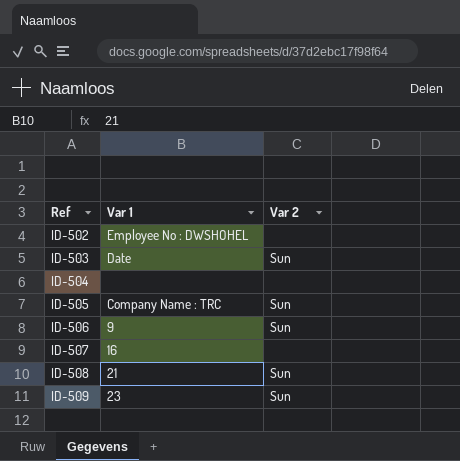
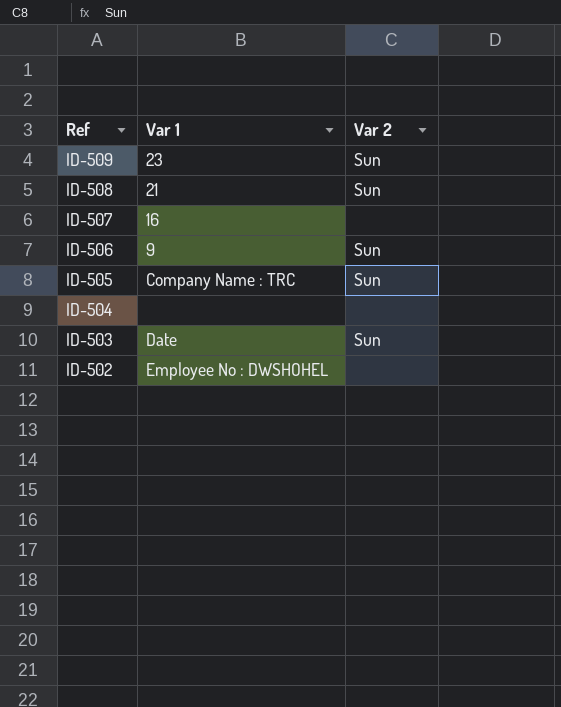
row order: Ref ascending -> Ref descending

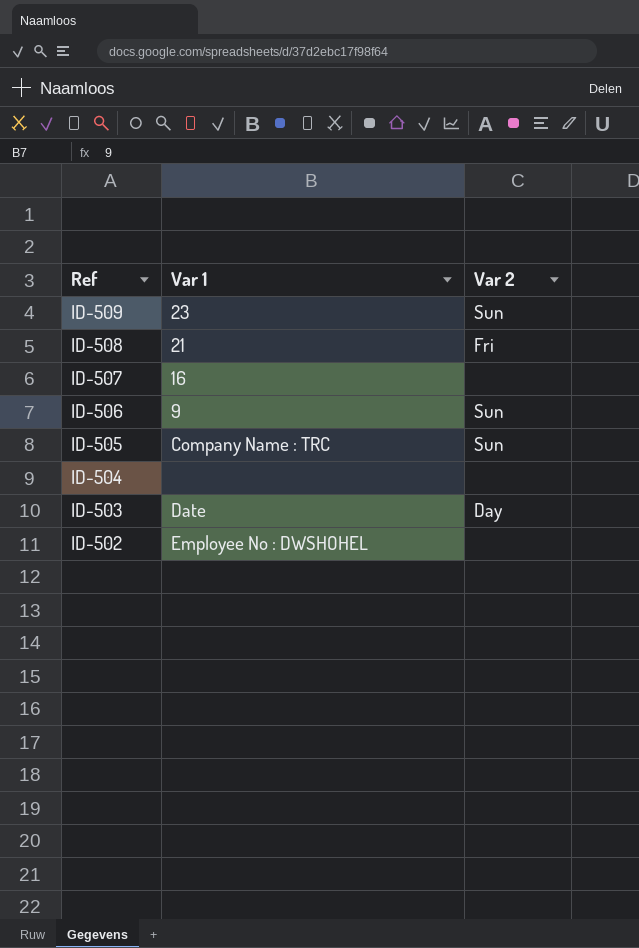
ID-508 | Var 2: Sun -> Fri
ID-503 | Var 2: Sun -> Day

